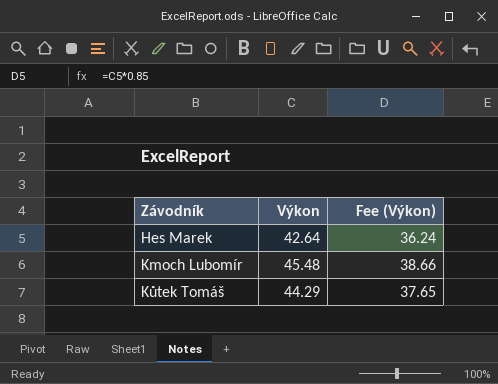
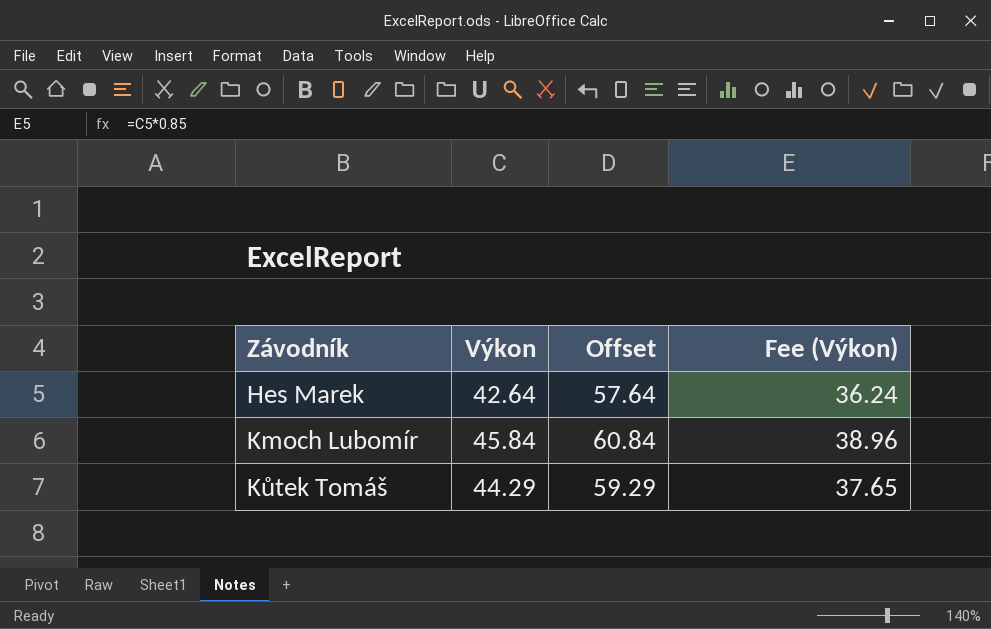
column Offset | formula: none -> [Výkon] + 15
Kmoch Lubomír | Výkon: 45.48 -> 45.84
Kmoch Lubomír | Fee (Výkon): 38.66 -> 38.96

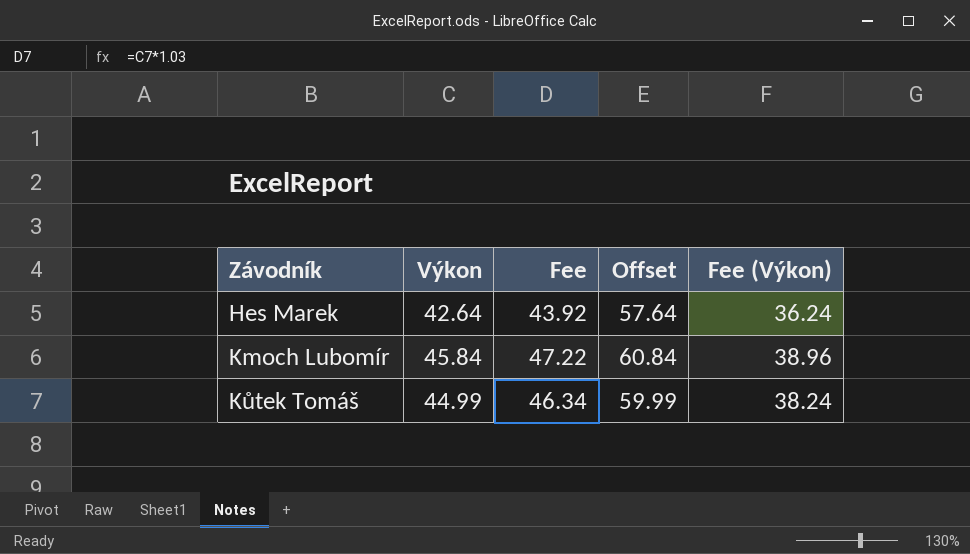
column Fee | formula: none -> [Výkon] * 1.03
Kůtek Tomáš | Výkon: 44.29 -> 44.99
Kůtek Tomáš | Offset: 59.29 -> 59.99
Kůtek Tomáš | Fee (Výkon): 37.65 -> 38.24

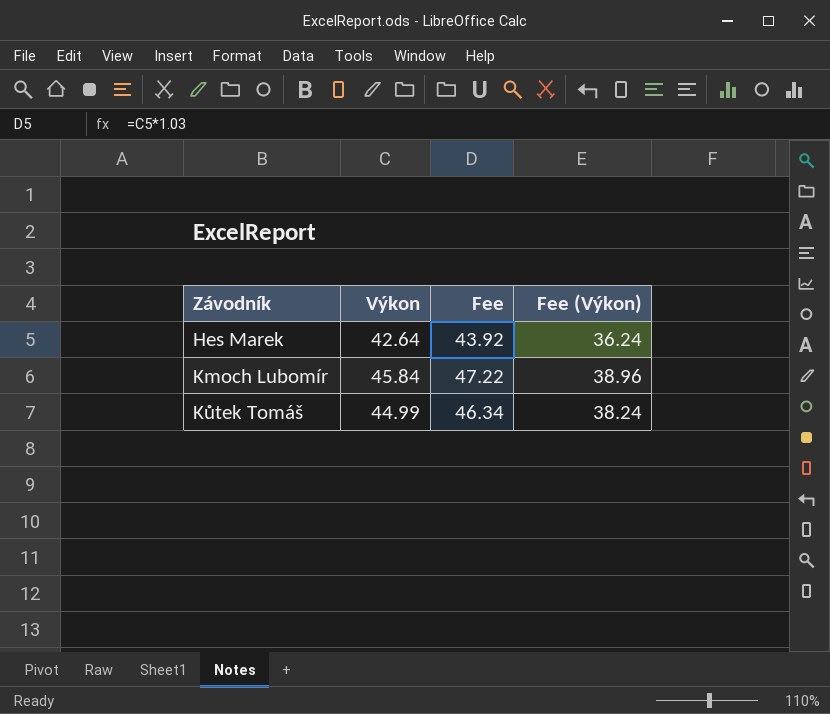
column Offset | formula: [Výkon] + 15 -> none

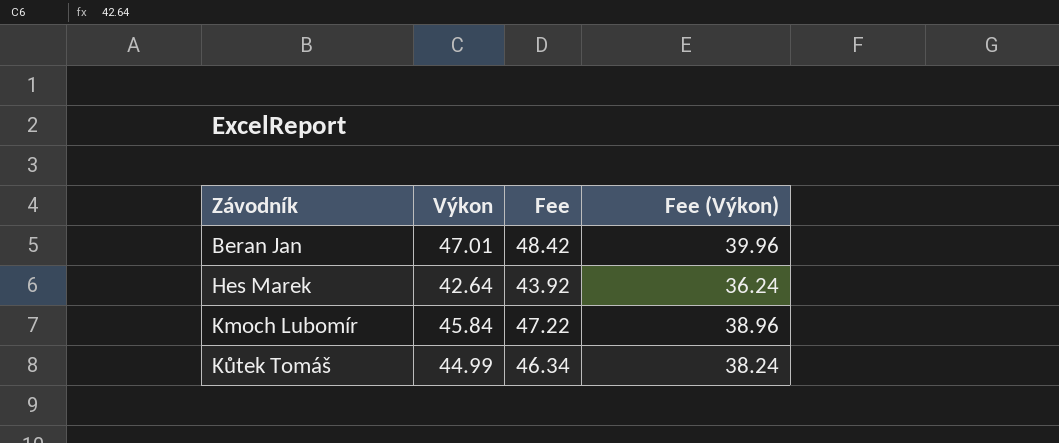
row Beran Jan: none -> 47.01 | 48.42 | 39.96

